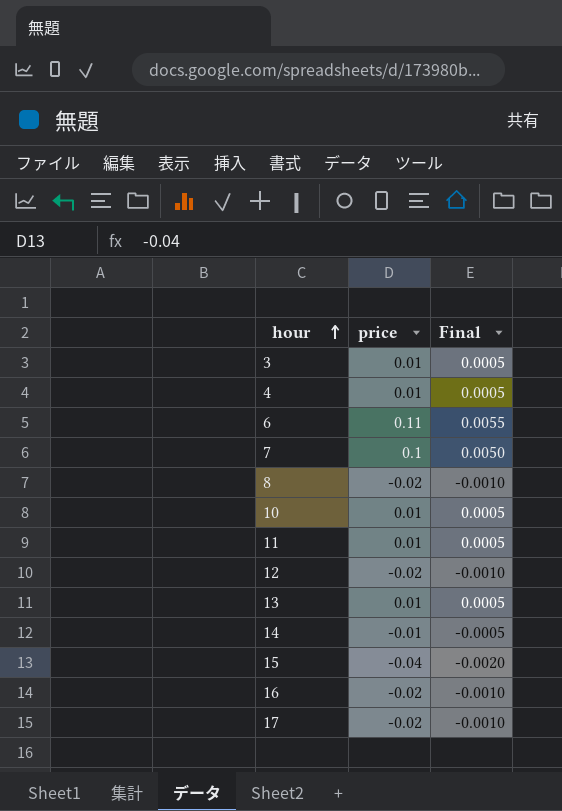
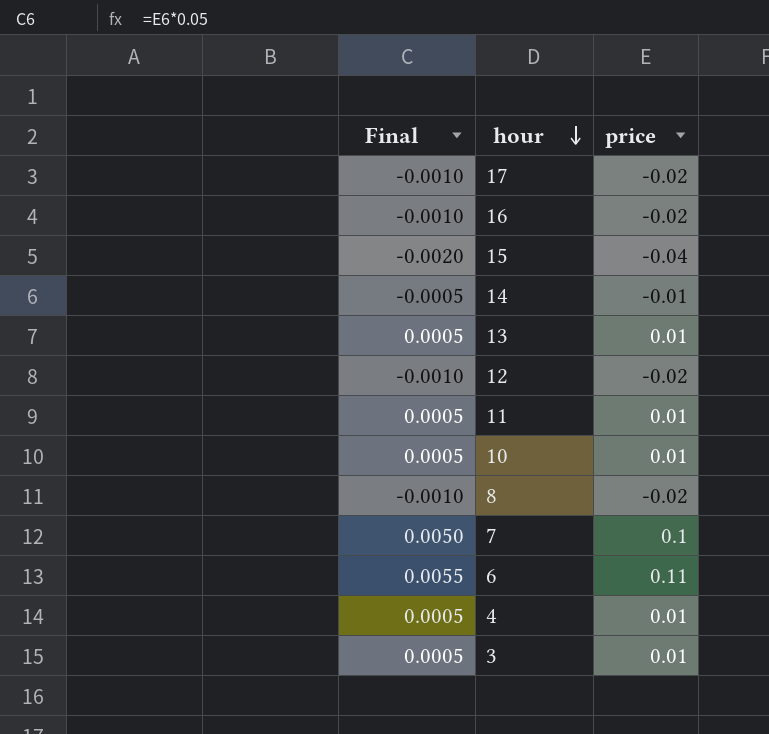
row order: hour ascending -> hour descending
column Final | position: 3 -> 1

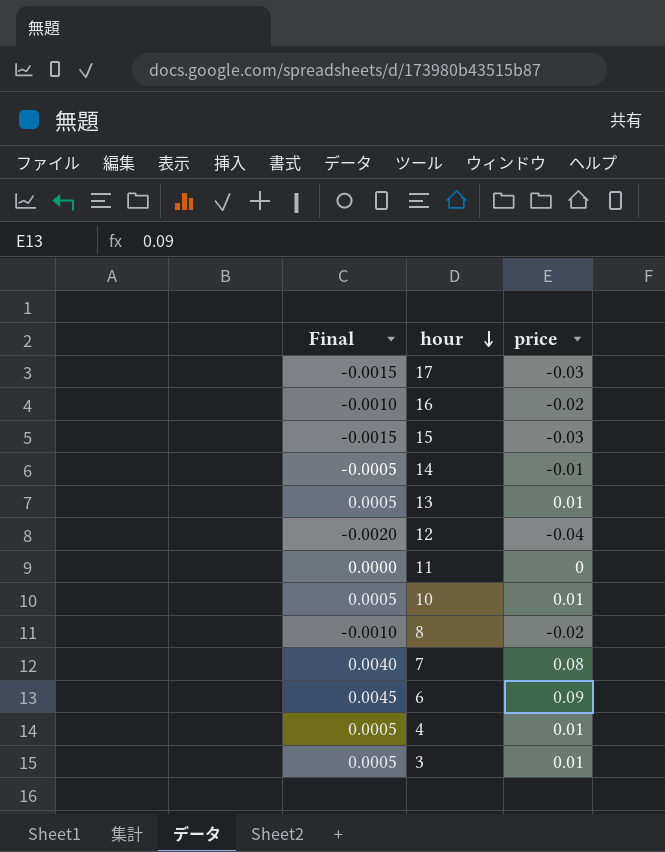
17 | Final: -0.0010 -> -0.0015
17 | price: -0.02 -> -0.03
15 | Final: -0.0020 -> -0.0015
15 | price: -0.04 -> -0.03
12 | Final: -0.0010 -> -0.0020
12 | price: -0.02 -> -0.04
11 | Final: 0.0005 -> 0.0000
11 | price: 0.01 -> 0
7 | Final: 0.0050 -> 0.0040
7 | price: 0.1 -> 0.08
6 | Final: 0.0055 -> 0.0045
6 | price: 0.11 -> 0.09

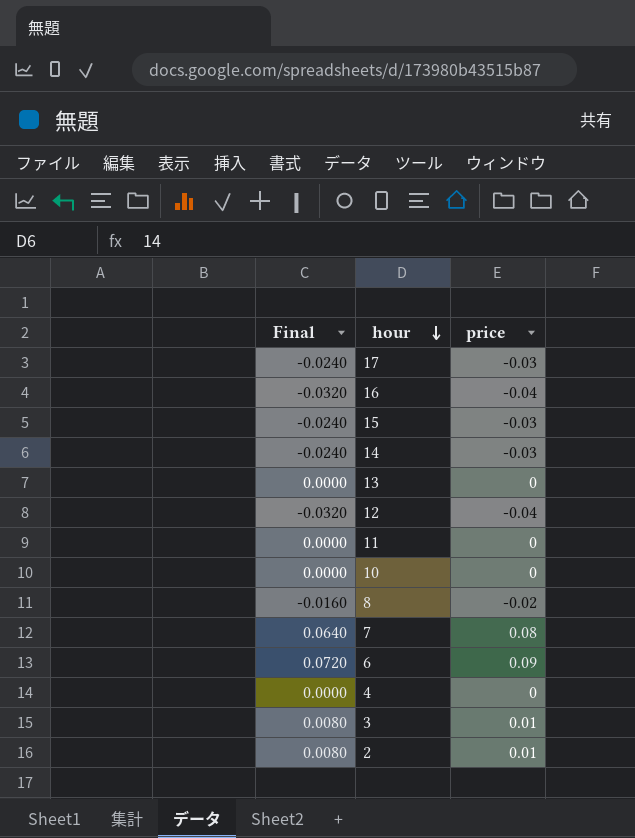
column Final | formula: [price] * 0.05 -> [price] * 0.8
16 | price: -0.02 -> -0.04
14 | price: -0.01 -> -0.03
13 | price: 0.01 -> 0
10 | price: 0.01 -> 0
4 | price: 0.01 -> 0
row 2: none -> 0.0080 | 0.01

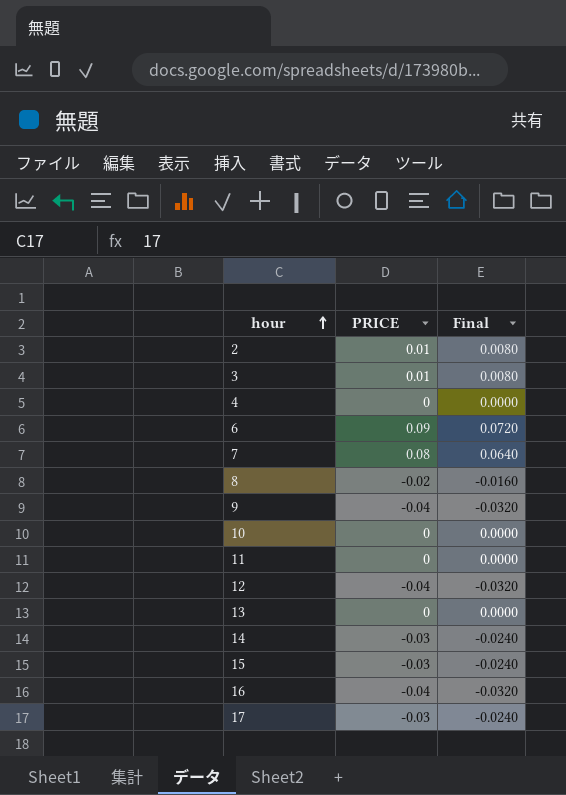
row order: hour descending -> hour ascending
column name: price -> PRICE
column Final | position: 1 -> 3
row 9: none -> -0.04 | -0.0320

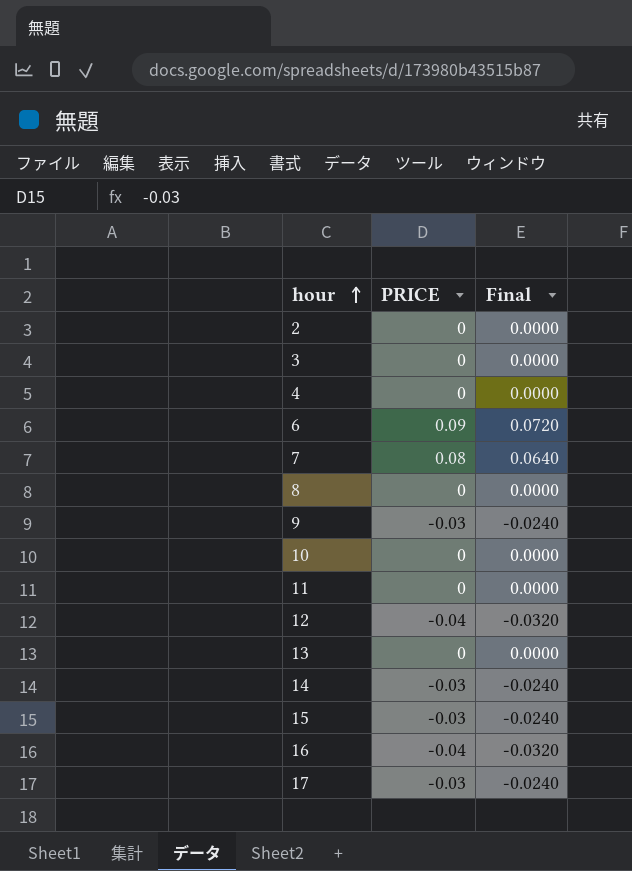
2 | PRICE: 0.01 -> 0
2 | Final: 0.0080 -> 0.0000
3 | PRICE: 0.01 -> 0
3 | Final: 0.0080 -> 0.0000
8 | PRICE: -0.02 -> 0
8 | Final: -0.0160 -> 0.0000
9 | PRICE: -0.04 -> -0.03
9 | Final: -0.0320 -> -0.0240

